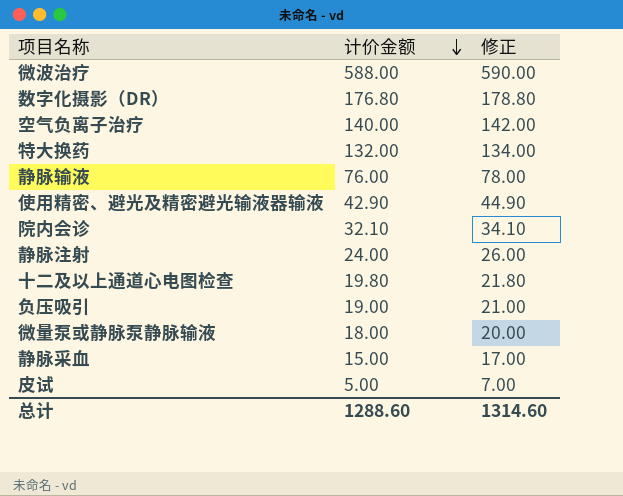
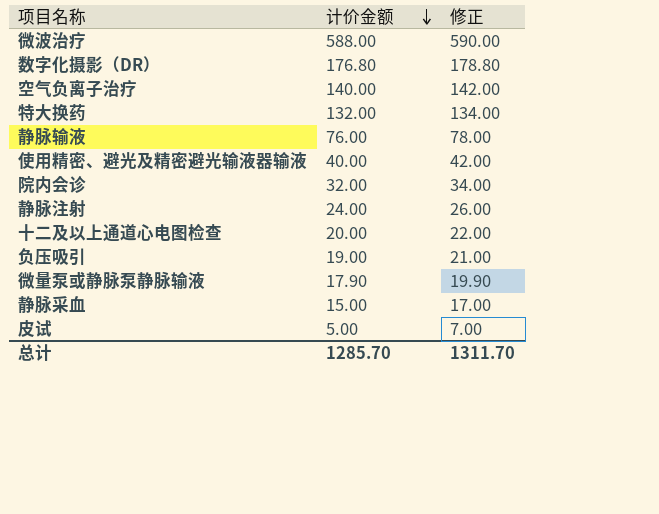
使用精密、避光及精密避光输液器输液 | 计价金额: 42.90 -> 40.00
使用精密、避光及精密避光输液器输液 | 修正: 44.90 -> 42.00
院内会诊 | 计价金额: 32.10 -> 32.00
院内会诊 | 修正: 34.10 -> 34.00
十二及以上通道心电图检查 | 计价金额: 19.80 -> 20.00
十二及以上通道心电图检查 | 修正: 21.80 -> 22.00
微量泵或静脉泵静脉输液 | 计价金额: 18.00 -> 17.90
微量泵或静脉泵静脉输液 | 修正: 20.00 -> 19.90
总计 | 计价金额: 1288.60 -> 1285.70
总计 | 修正: 1314.60 -> 1311.70

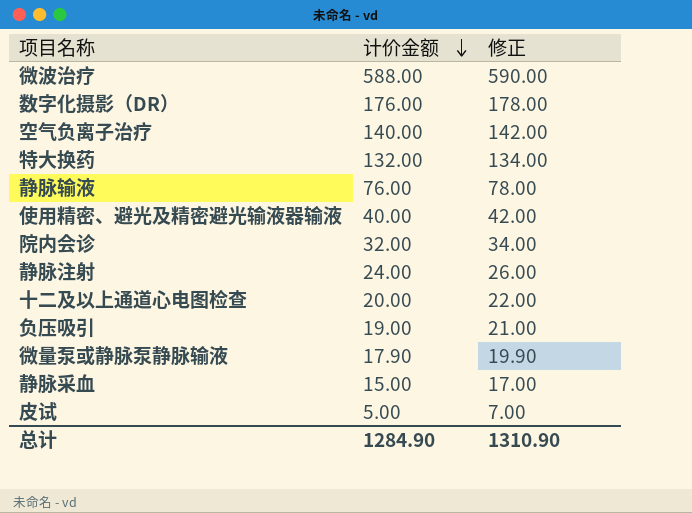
数字化摄影（DR） | 计价金额: 176.80 -> 176.00
数字化摄影（DR） | 修正: 178.80 -> 178.00
总计 | 计价金额: 1285.70 -> 1284.90
总计 | 修正: 1311.70 -> 1310.90

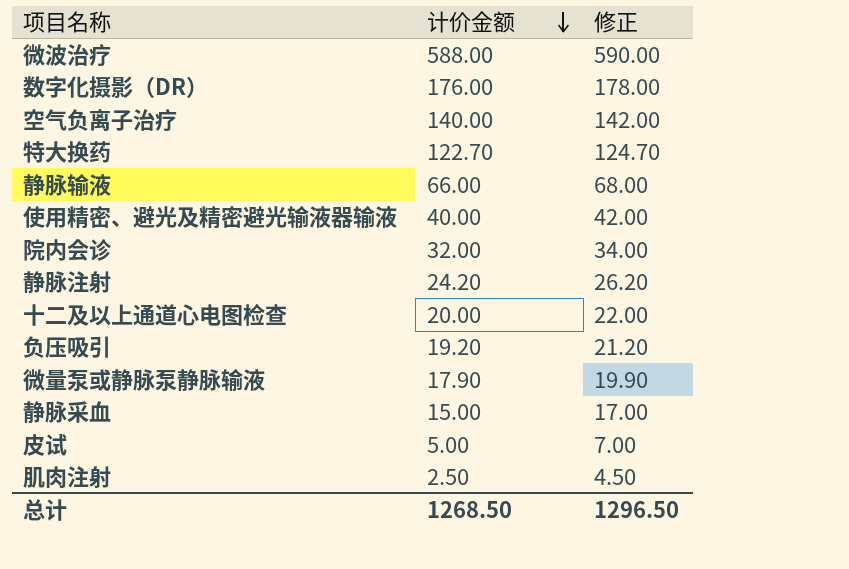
特大换药 | 计价金额: 132.00 -> 122.70
特大换药 | 修正: 134.00 -> 124.70
静脉输液 | 计价金额: 76.00 -> 66.00
静脉输液 | 修正: 78.00 -> 68.00
静脉注射 | 计价金额: 24.00 -> 24.20
静脉注射 | 修正: 26.00 -> 26.20
负压吸引 | 计价金额: 19.00 -> 19.20
负压吸引 | 修正: 21.00 -> 21.20
row 肌肉注射: none -> 2.50 | 4.50
总计 | 计价金额: 1284.90 -> 1268.50
总计 | 修正: 1310.90 -> 1296.50

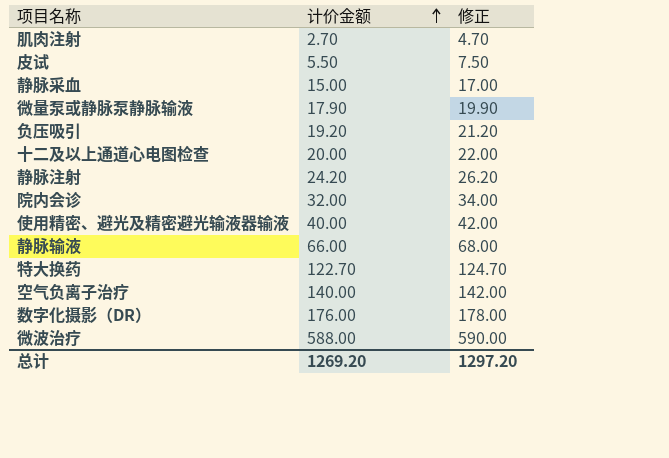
row order: 计价金额 descending -> 计价金额 ascending
肌肉注射 | 计价金额: 2.50 -> 2.70
肌肉注射 | 修正: 4.50 -> 4.70
皮试 | 计价金额: 5.00 -> 5.50
皮试 | 修正: 7.00 -> 7.50
总计 | 计价金额: 1268.50 -> 1269.20
总计 | 修正: 1296.50 -> 1297.20

